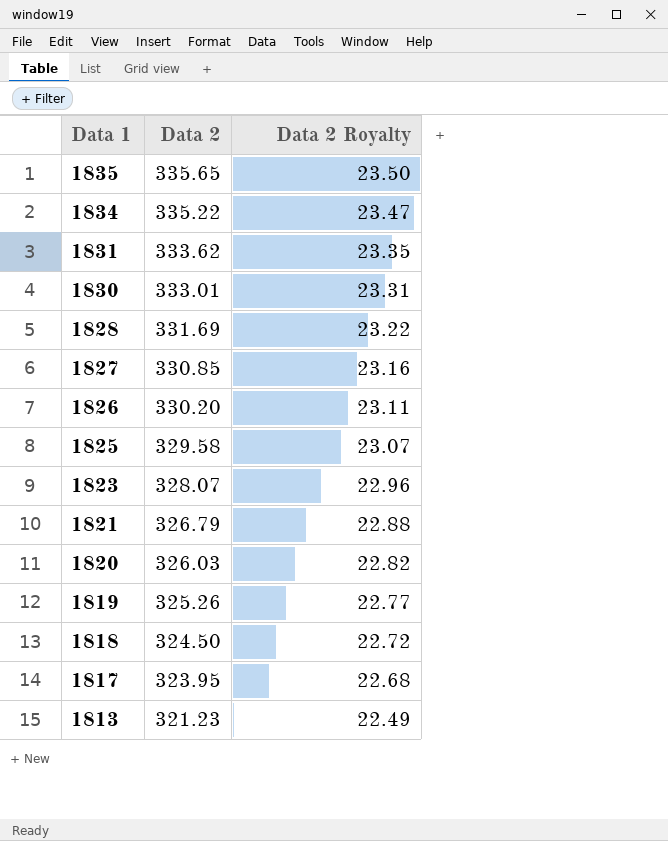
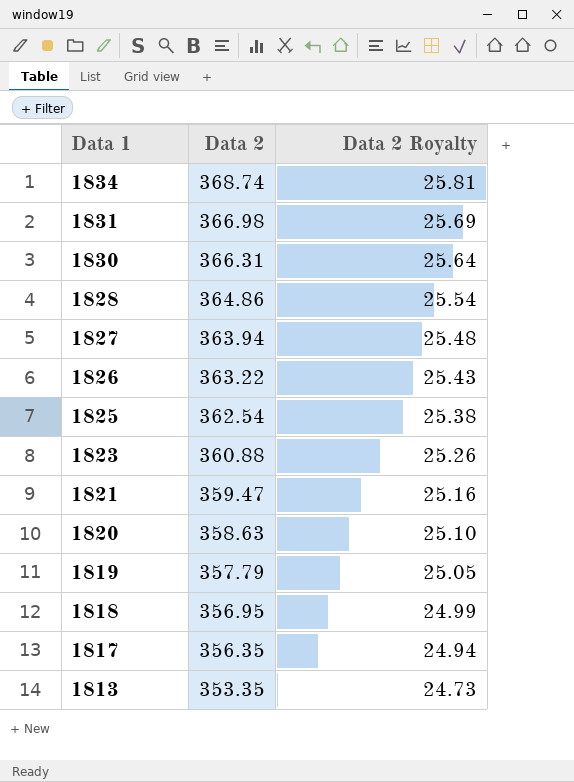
row 1835: 335.65 | 23.50 -> none
1834 | Data 2: 335.22 -> 368.74
1834 | Data 2 Royalty: 23.47 -> 25.81
1831 | Data 2: 333.62 -> 366.98
1831 | Data 2 Royalty: 23.35 -> 25.69
1830 | Data 2: 333.01 -> 366.31
1830 | Data 2 Royalty: 23.31 -> 25.64
1828 | Data 2: 331.69 -> 364.86
1828 | Data 2 Royalty: 23.22 -> 25.54
1827 | Data 2: 330.85 -> 363.94
1827 | Data 2 Royalty: 23.16 -> 25.48
1826 | Data 2: 330.20 -> 363.22
1826 | Data 2 Royalty: 23.11 -> 25.43
1825 | Data 2: 329.58 -> 362.54
1825 | Data 2 Royalty: 23.07 -> 25.38
1823 | Data 2: 328.07 -> 360.88
1823 | Data 2 Royalty: 22.96 -> 25.26
1821 | Data 2: 326.79 -> 359.47
1821 | Data 2 Royalty: 22.88 -> 25.16
1820 | Data 2: 326.03 -> 358.63
1820 | Data 2 Royalty: 22.82 -> 25.10
1819 | Data 2: 325.26 -> 357.79
1819 | Data 2 Royalty: 22.77 -> 25.05
1818 | Data 2: 324.50 -> 356.95
1818 | Data 2 Royalty: 22.72 -> 24.99
1817 | Data 2: 323.95 -> 356.35
1817 | Data 2 Royalty: 22.68 -> 24.94
1813 | Data 2: 321.23 -> 353.35
1813 | Data 2 Royalty: 22.49 -> 24.73

